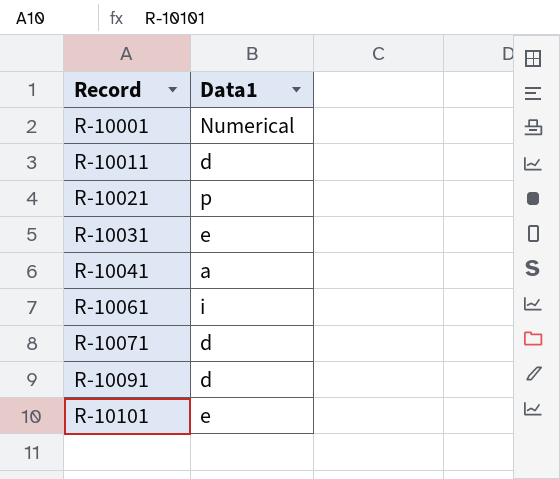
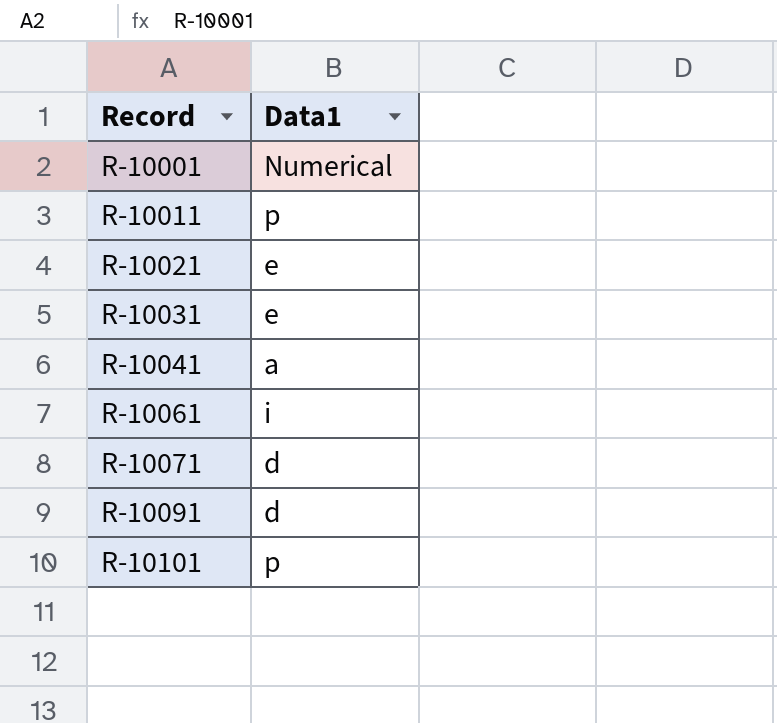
R-10011 | Data1: d -> p
R-10021 | Data1: p -> e
R-10101 | Data1: e -> p

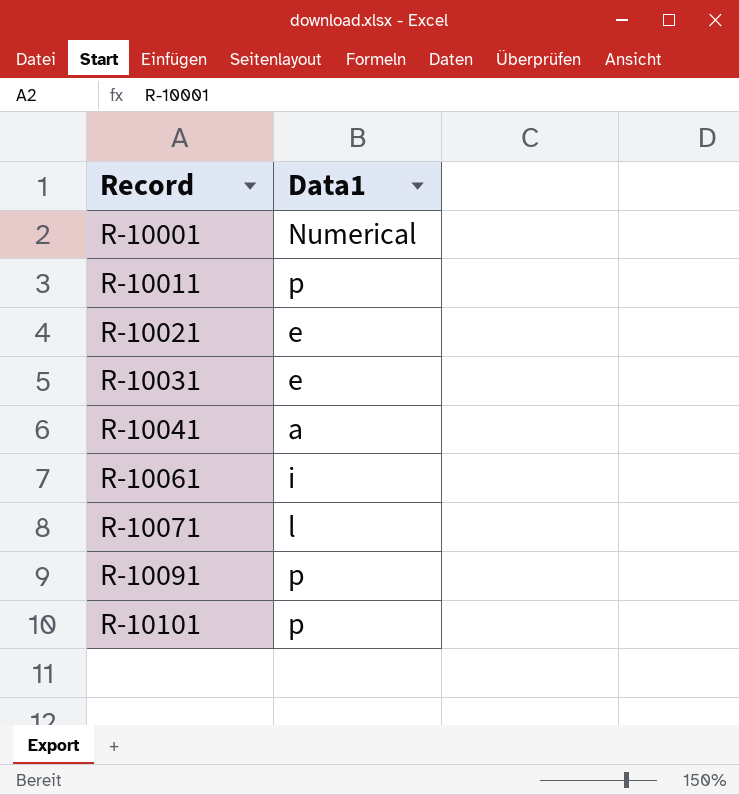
R-10071 | Data1: d -> l
R-10091 | Data1: d -> p

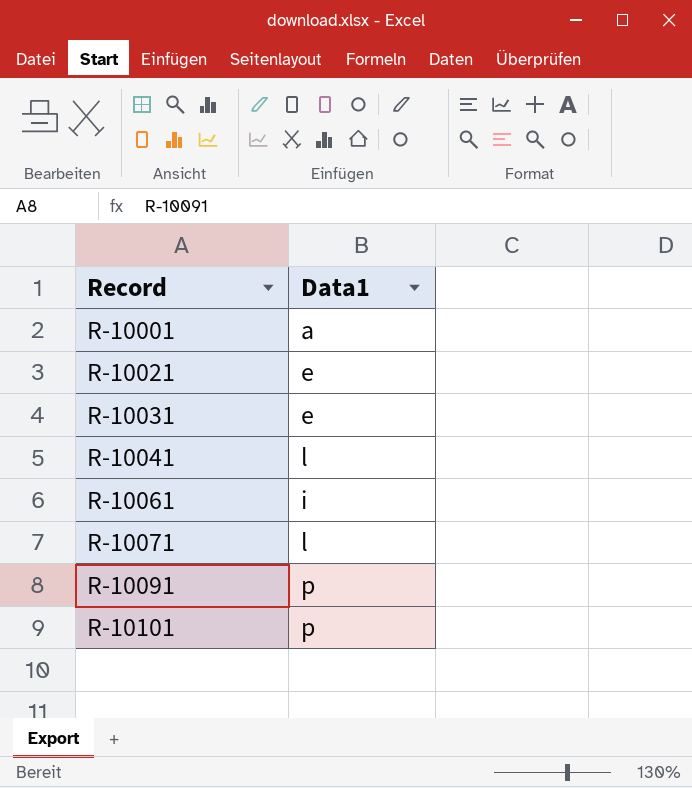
row R-10011: p -> none
R-10001 | Data1: Numerical -> a
R-10041 | Data1: a -> l

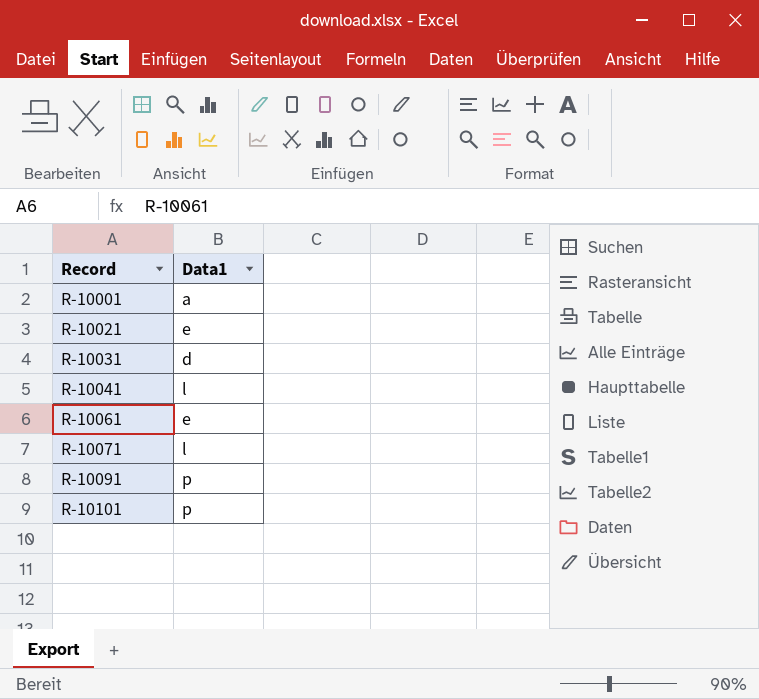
R-10031 | Data1: e -> d
R-10061 | Data1: i -> e

